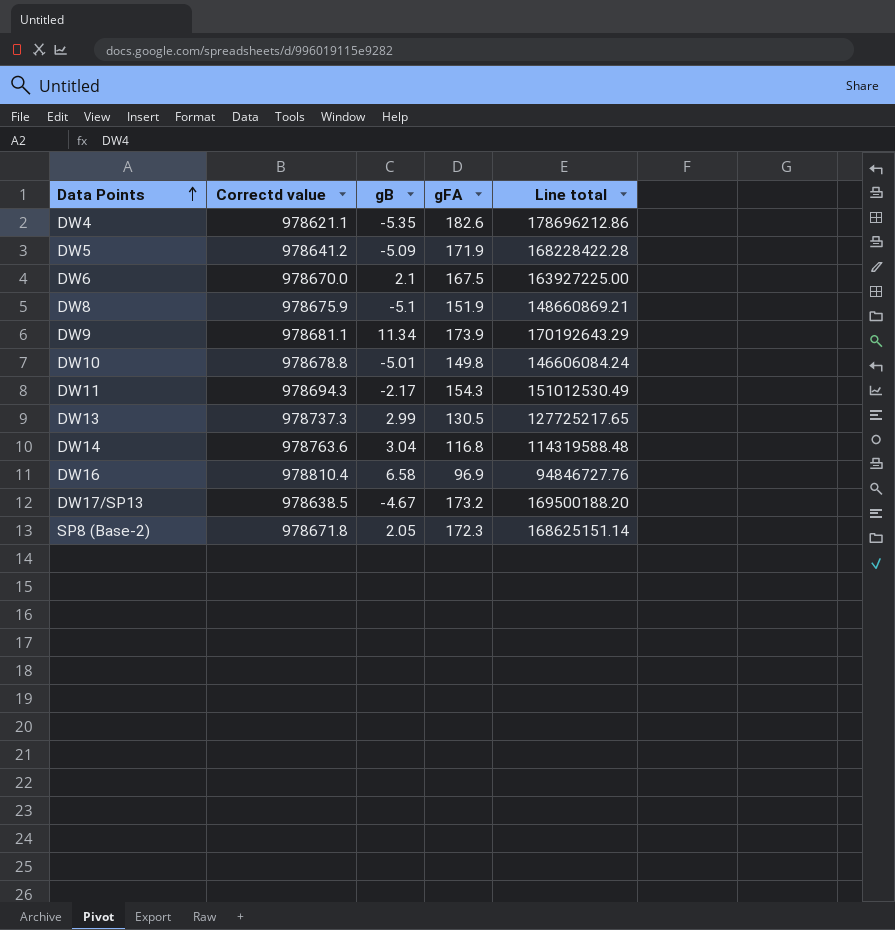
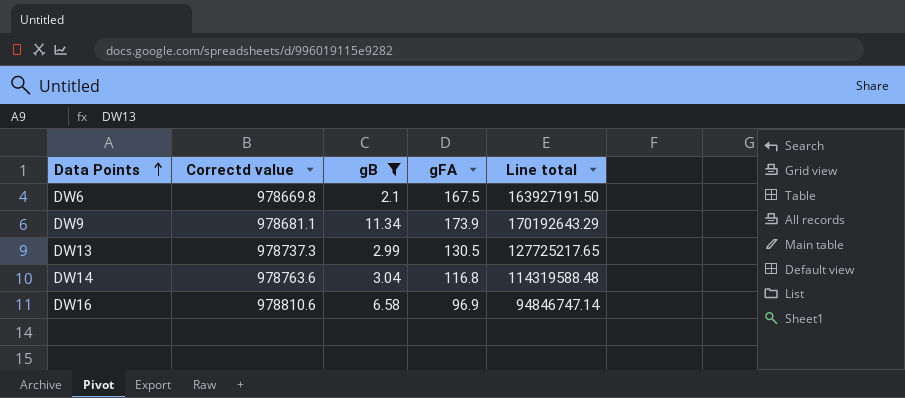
filter: none -> gB >= 2.1
DW6 | Correctd value: 978670.0 -> 978669.8
DW6 | Line total: 163927225.00 -> 163927191.50
DW16 | Correctd value: 978810.4 -> 978810.6
DW16 | Line total: 94846727.76 -> 94846747.14

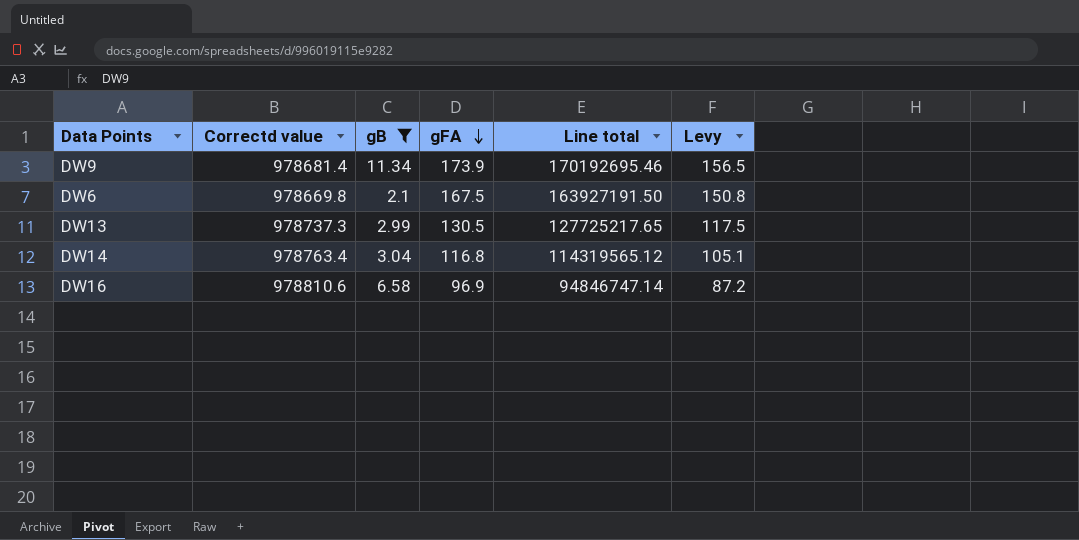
row order: Data Points ascending -> gFA descending
column Levy | formula: none -> [gFA] * 0.9
DW9 | Correctd value: 978681.1 -> 978681.4
DW9 | Line total: 170192643.29 -> 170192695.46
DW14 | Correctd value: 978763.6 -> 978763.4
DW14 | Line total: 114319588.48 -> 114319565.12

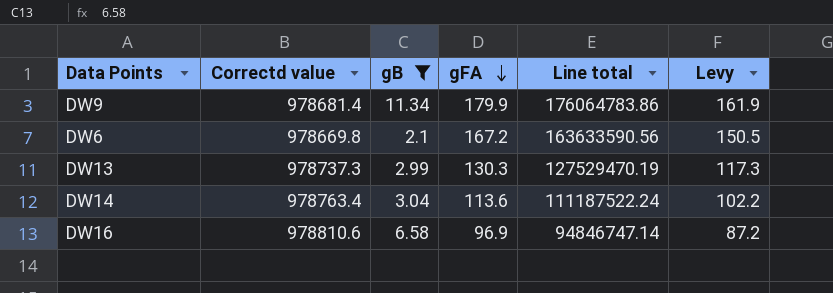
DW9 | gFA: 173.9 -> 179.9
DW9 | Line total: 170192695.46 -> 176064783.86
DW9 | Levy: 156.5 -> 161.9
DW6 | gFA: 167.5 -> 167.2
DW6 | Line total: 163927191.50 -> 163633590.56
DW6 | Levy: 150.8 -> 150.5
DW13 | gFA: 130.5 -> 130.3
DW13 | Line total: 127725217.65 -> 127529470.19
DW13 | Levy: 117.5 -> 117.3
DW14 | gFA: 116.8 -> 113.6
DW14 | Line total: 114319565.12 -> 111187522.24
DW14 | Levy: 105.1 -> 102.2

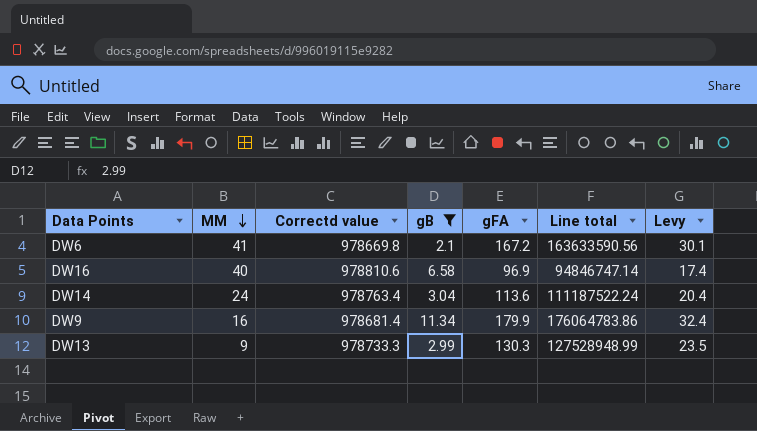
row order: gFA descending -> MM descending
column MM | position: none -> 2
column Levy | formula: [gFA] * 0.9 -> [gFA] * 0.18
DW13 | Correctd value: 978737.3 -> 978733.3
DW13 | Line total: 127529470.19 -> 127528948.99

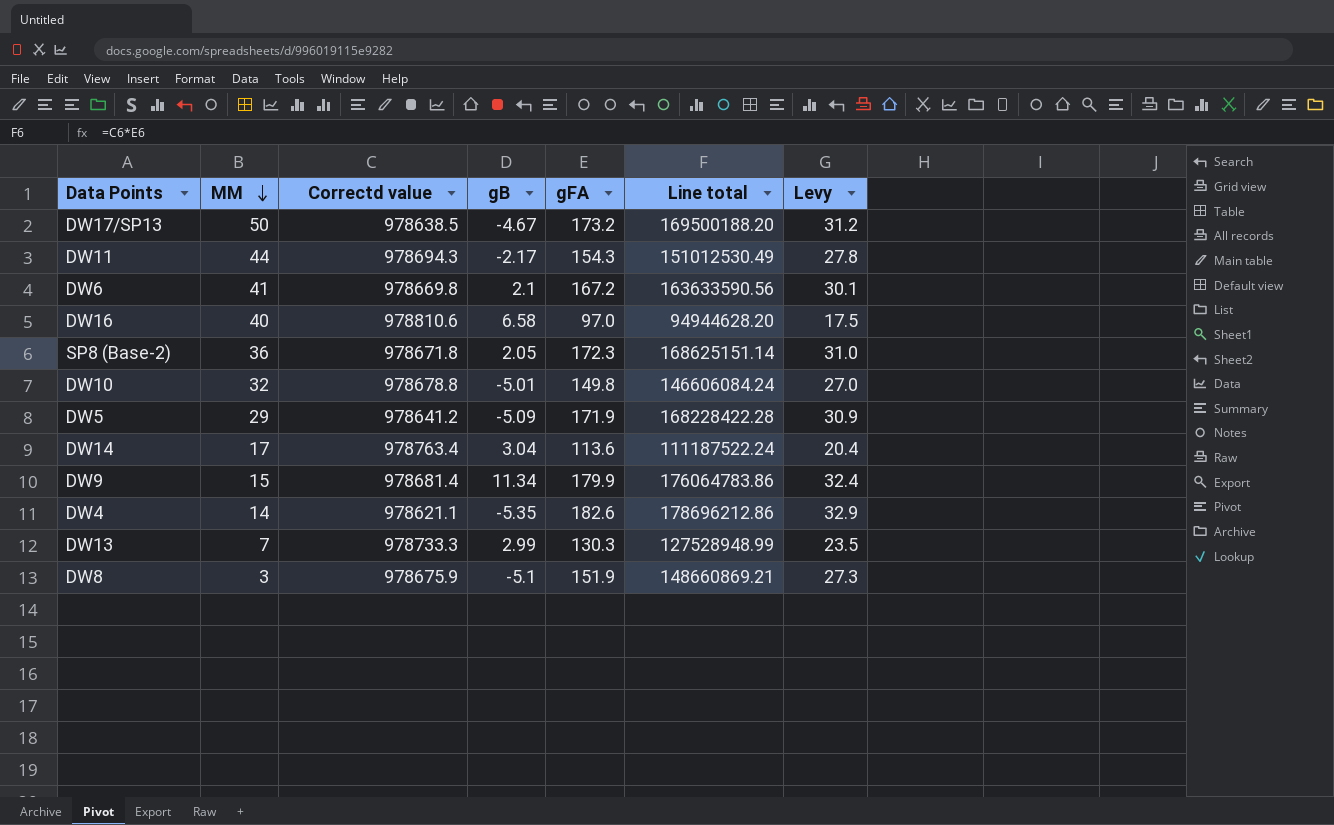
filter: gB >= 2.1 -> none
DW16 | gFA: 96.9 -> 97.0
DW16 | Line total: 94846747.14 -> 94944628.20
DW16 | Levy: 17.4 -> 17.5
DW14 | MM: 24 -> 17
DW9 | MM: 16 -> 15
DW13 | MM: 9 -> 7

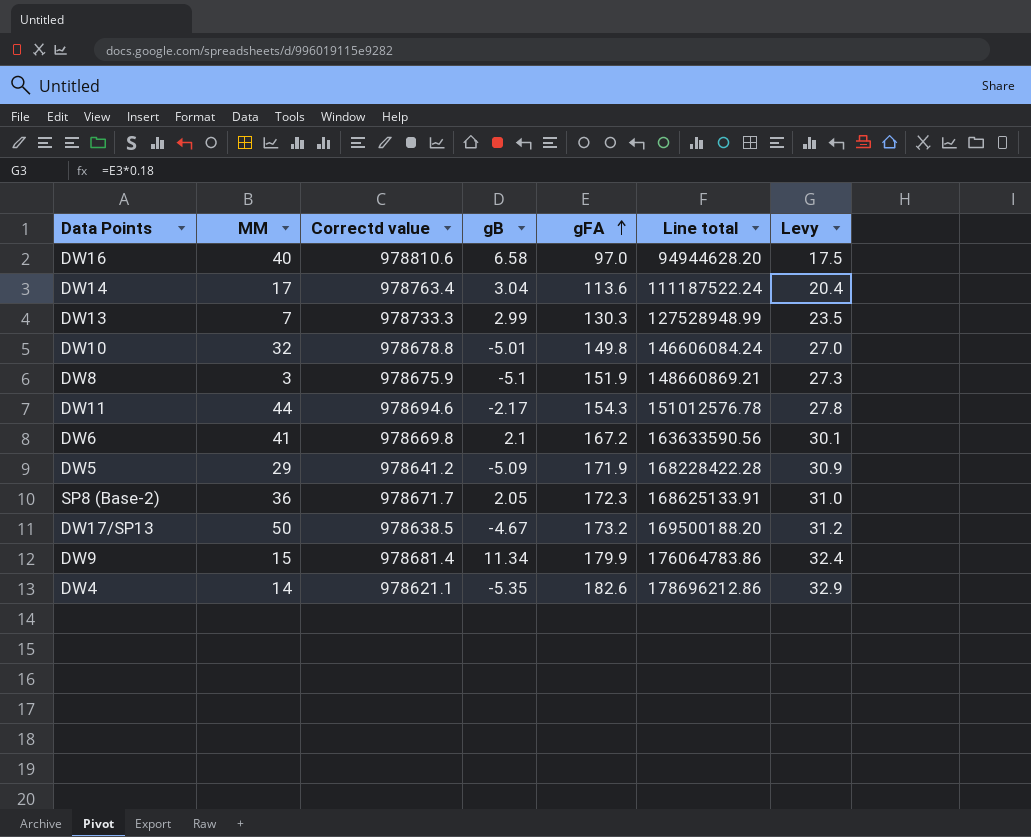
row order: MM descending -> gFA ascending
DW11 | Correctd value: 978694.3 -> 978694.6
DW11 | Line total: 151012530.49 -> 151012576.78
SP8 (Base-2) | Correctd value: 978671.8 -> 978671.7
SP8 (Base-2) | Line total: 168625151.14 -> 168625133.91

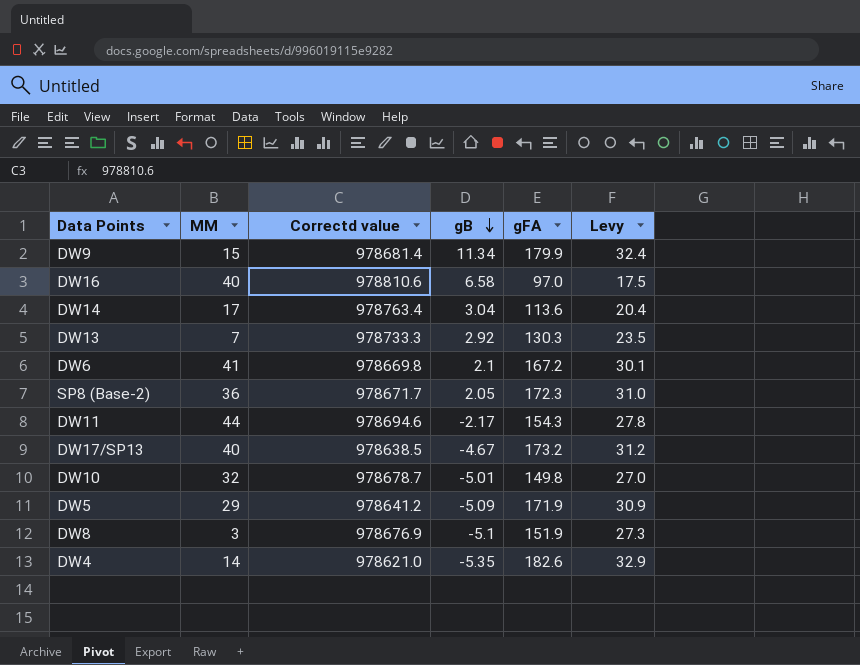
row order: gFA ascending -> gB descending
column Line total | formula: [Correctd value] * [gFA] -> none
DW13 | gB: 2.99 -> 2.92
DW17/SP13 | MM: 50 -> 40
DW10 | Correctd value: 978678.8 -> 978678.7
DW8 | Correctd value: 978675.9 -> 978676.9
DW4 | Correctd value: 978621.1 -> 978621.0

